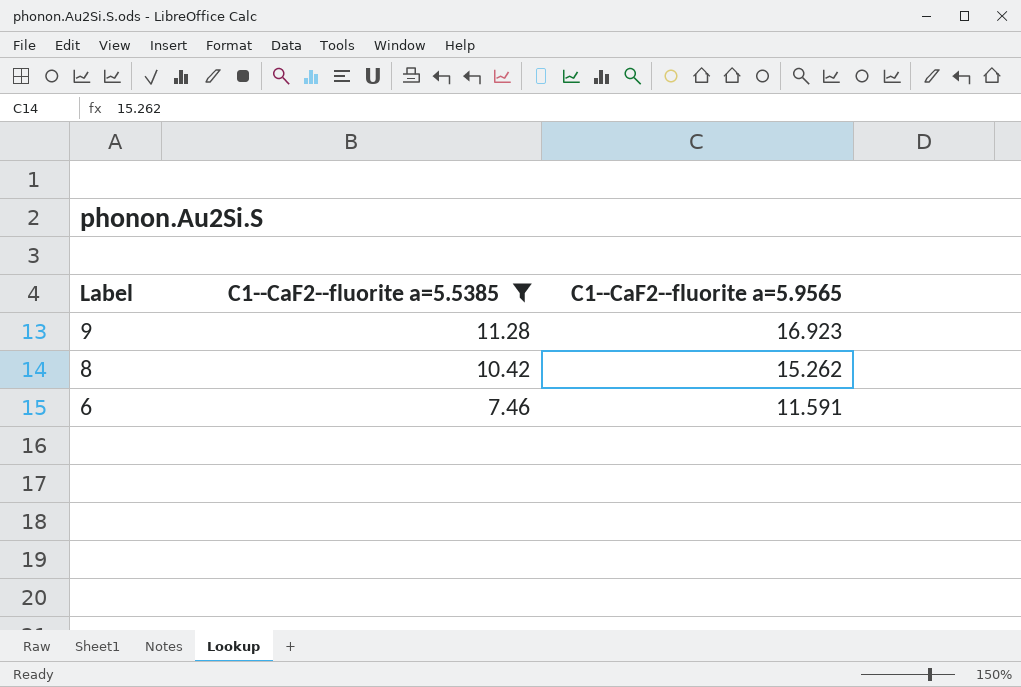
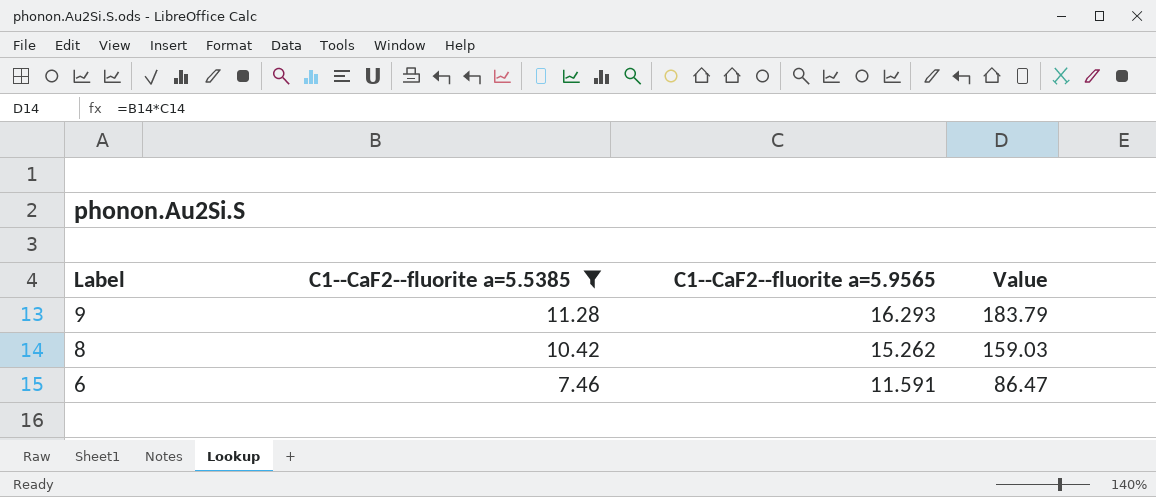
column Value | formula: none -> [C1--CaF2--fluorite a=5.5385] * [C1--CaF2--fluorite a=5.9565]
9 | C1--CaF2--fluorite a=5.9565: 16.923 -> 16.293

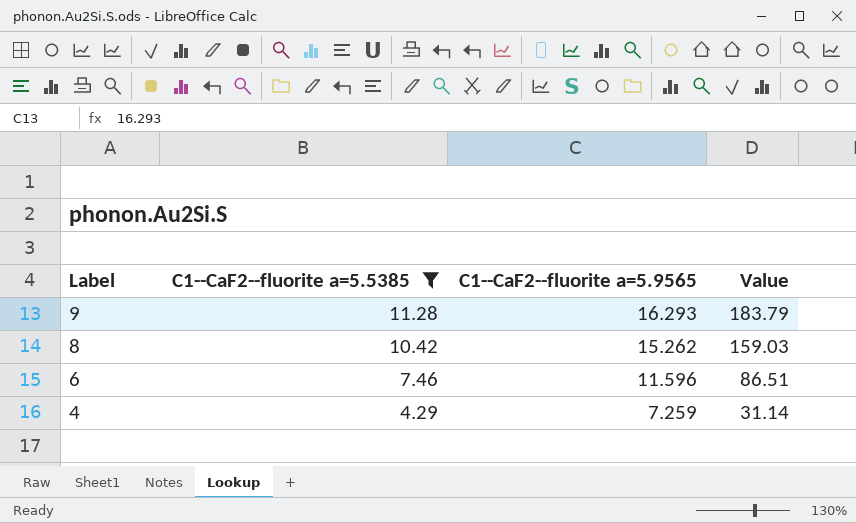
6 | C1--CaF2--fluorite a=5.9565: 11.591 -> 11.596
6 | Value: 86.47 -> 86.51
row 4: none -> 4.29 | 7.259 | 31.14

